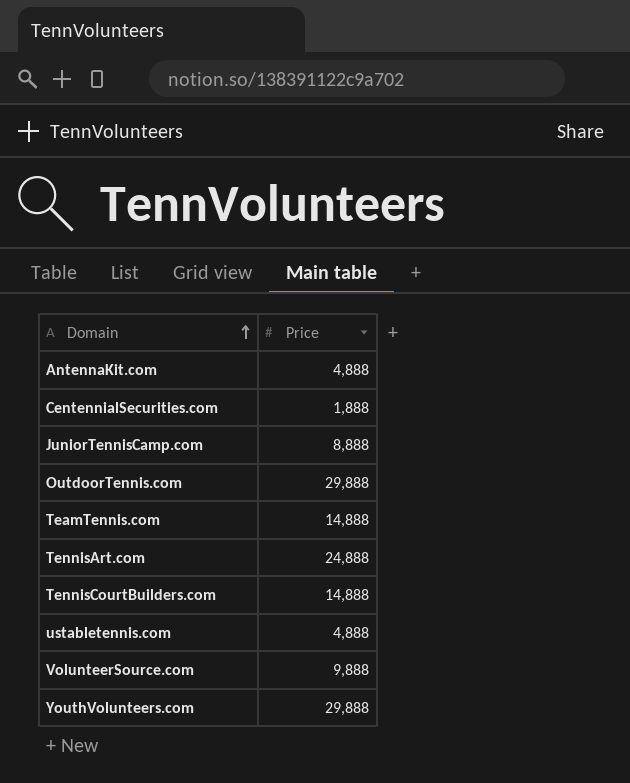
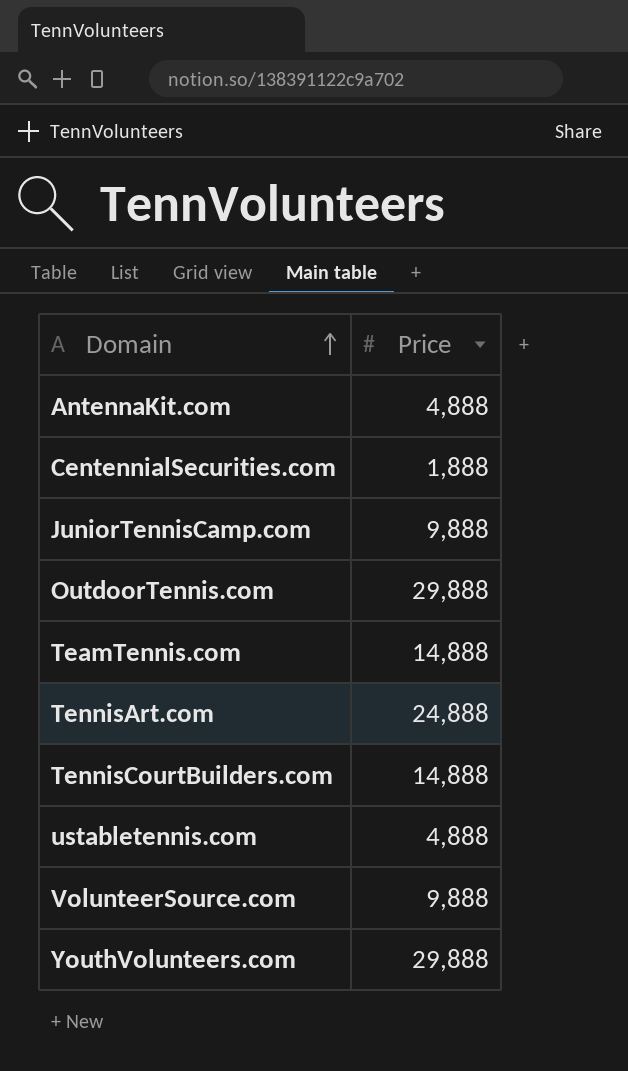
JuniorTennisCamp.com | Price: 8,888 -> 9,888

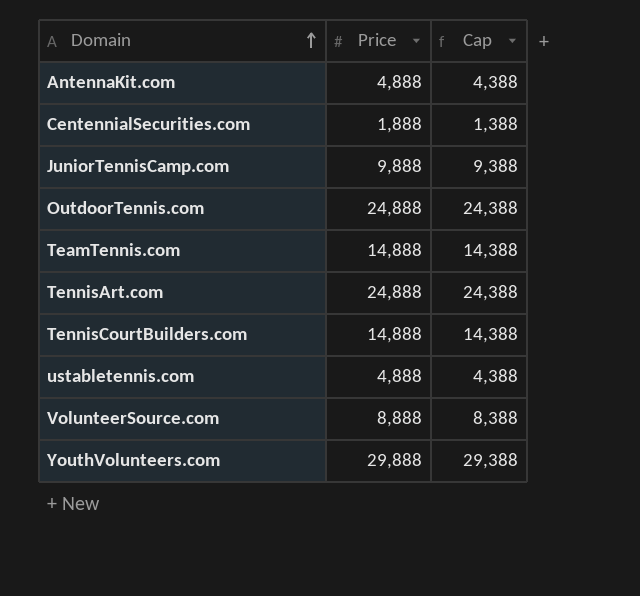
column Cap | formula: none -> [Price] - 500
OutdoorTennis.com | Price: 29,888 -> 24,888
VolunteerSource.com | Price: 9,888 -> 8,888

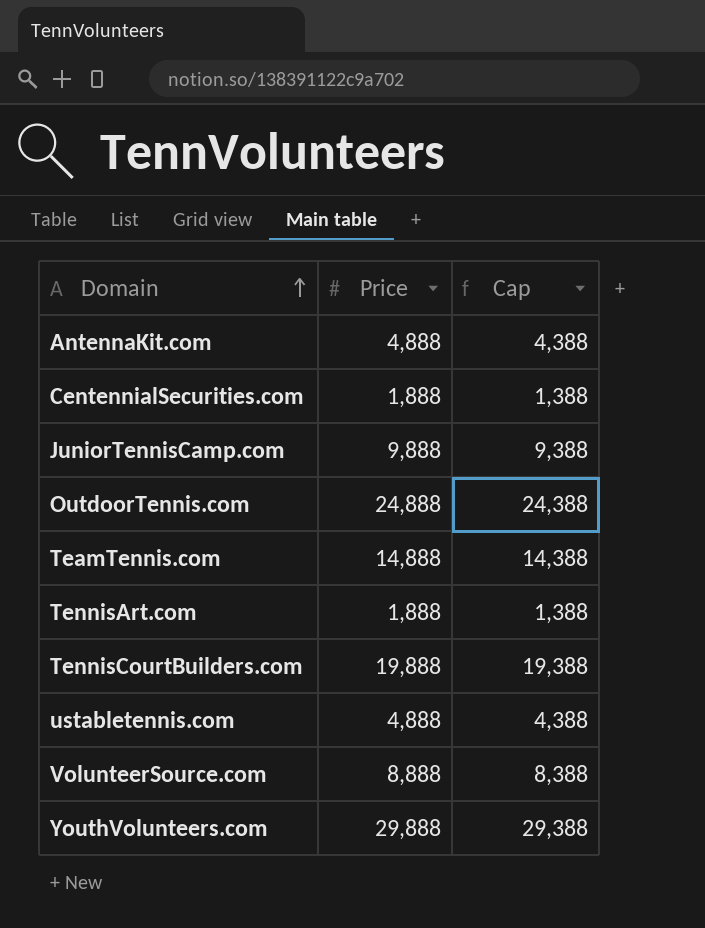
TennisArt.com | Price: 24,888 -> 1,888
TennisArt.com | Cap: 24,388 -> 1,388
TennisCourtBuilders.com | Price: 14,888 -> 19,888
TennisCourtBuilders.com | Cap: 14,388 -> 19,388

